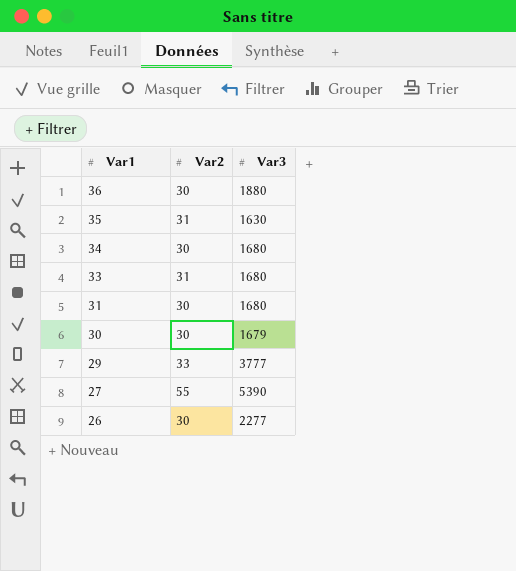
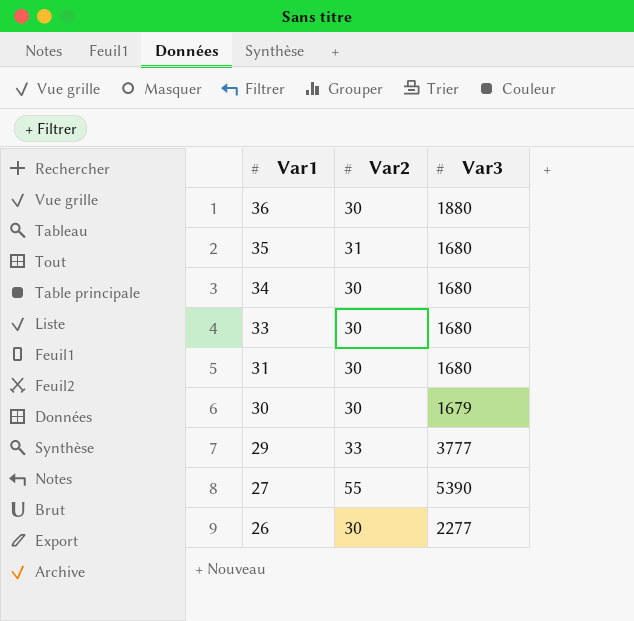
35 | Var3: 1630 -> 1680
33 | Var2: 31 -> 30

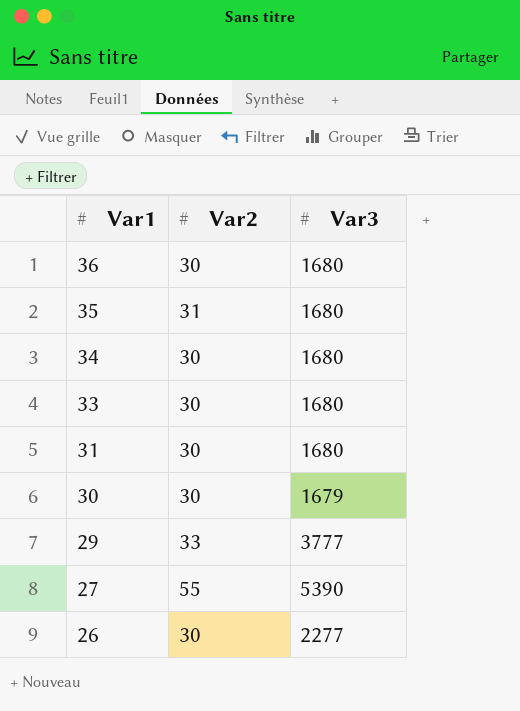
36 | Var3: 1880 -> 1680

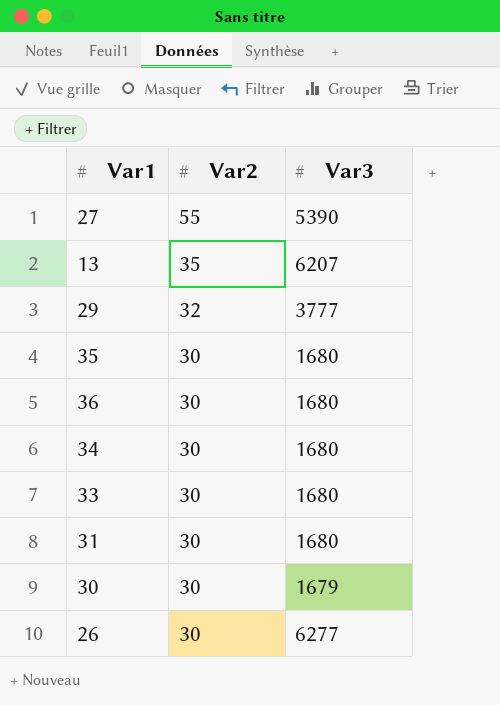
row order: Var1 descending -> Var2 descending
row 13: none -> 35 | 6207
29 | Var2: 33 -> 32
35 | Var2: 31 -> 30
26 | Var3: 2277 -> 6277

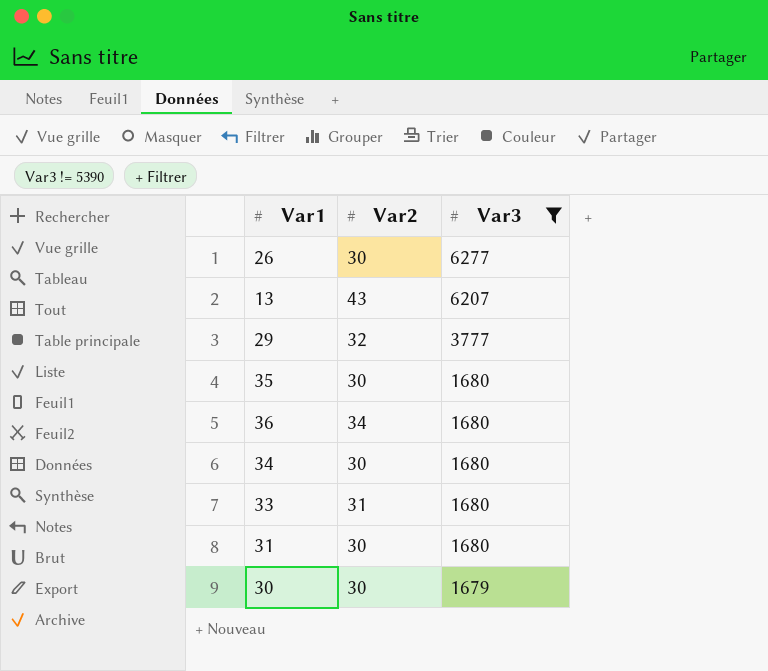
filter: none -> Var3 != 5390
row order: Var2 descending -> Var3 descending
13 | Var2: 35 -> 43
36 | Var2: 30 -> 34
33 | Var2: 30 -> 31

